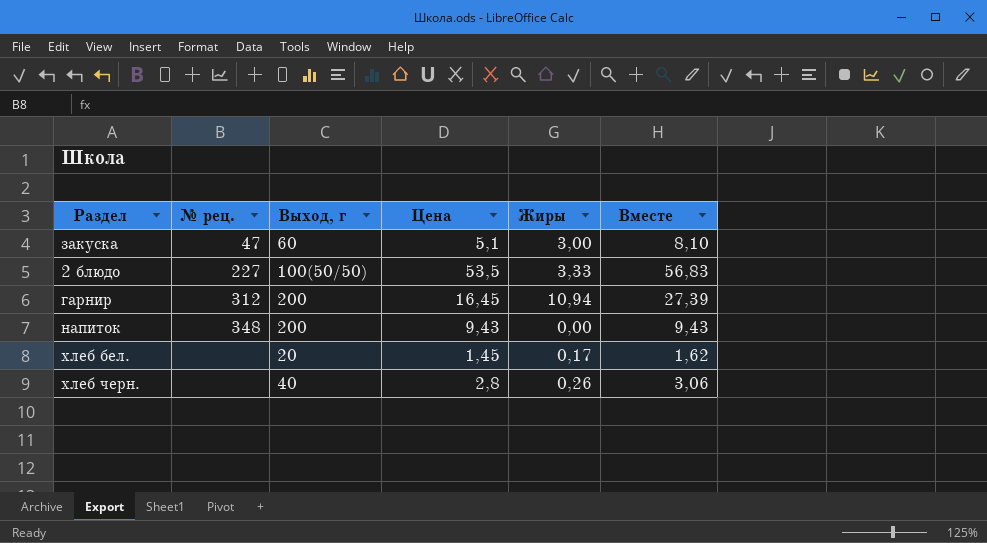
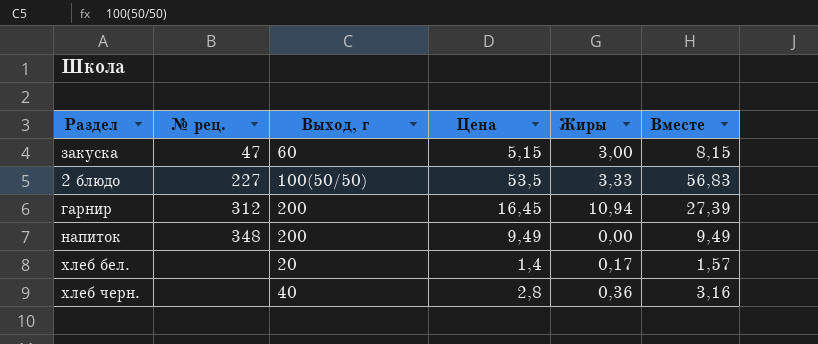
закуска | Цена: 5,1 -> 5,15
закуска | Вместе: 8,10 -> 8,15
напиток | Цена: 9,43 -> 9,49
напиток | Вместе: 9,43 -> 9,49
хлеб бел. | Цена: 1,45 -> 1,4
хлеб бел. | Вместе: 1,62 -> 1,57
хлеб черн. | Жиры: 0,26 -> 0,36
хлеб черн. | Вместе: 3,06 -> 3,16

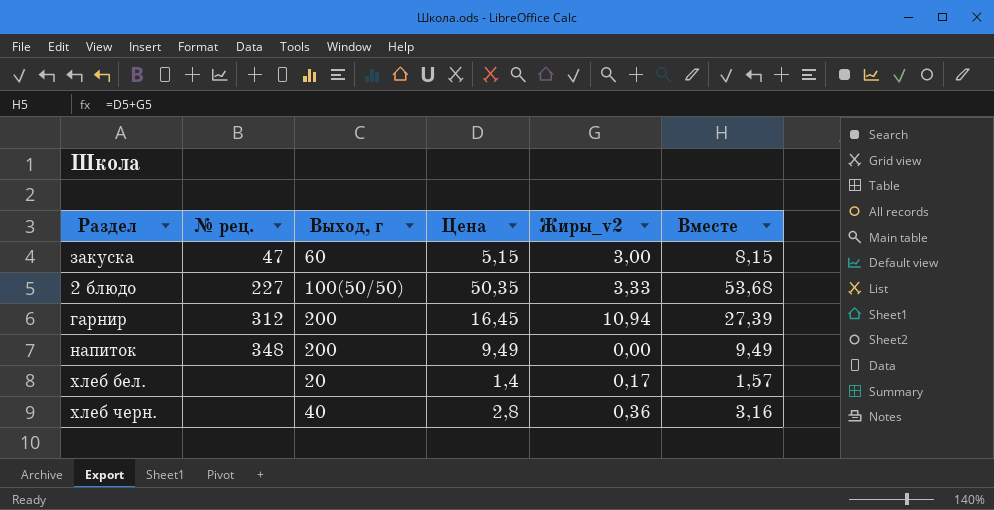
column name: Жиры -> Жиры_v2
2 блюдо | Цена: 53,5 -> 50,35
2 блюдо | Вместе: 56,83 -> 53,68

